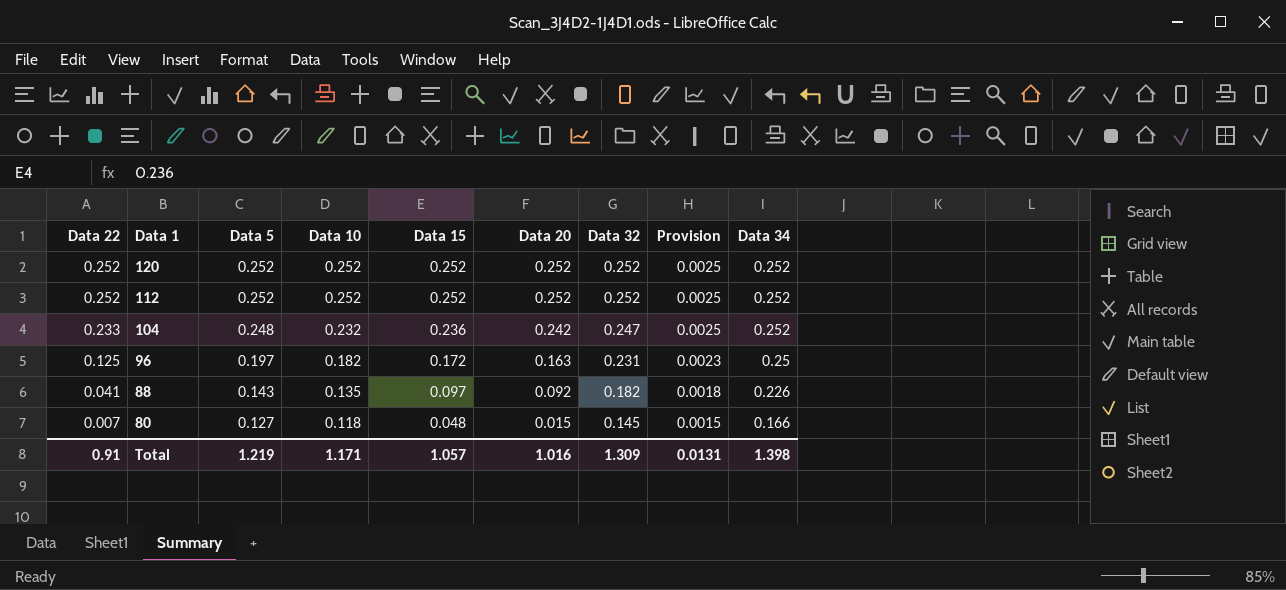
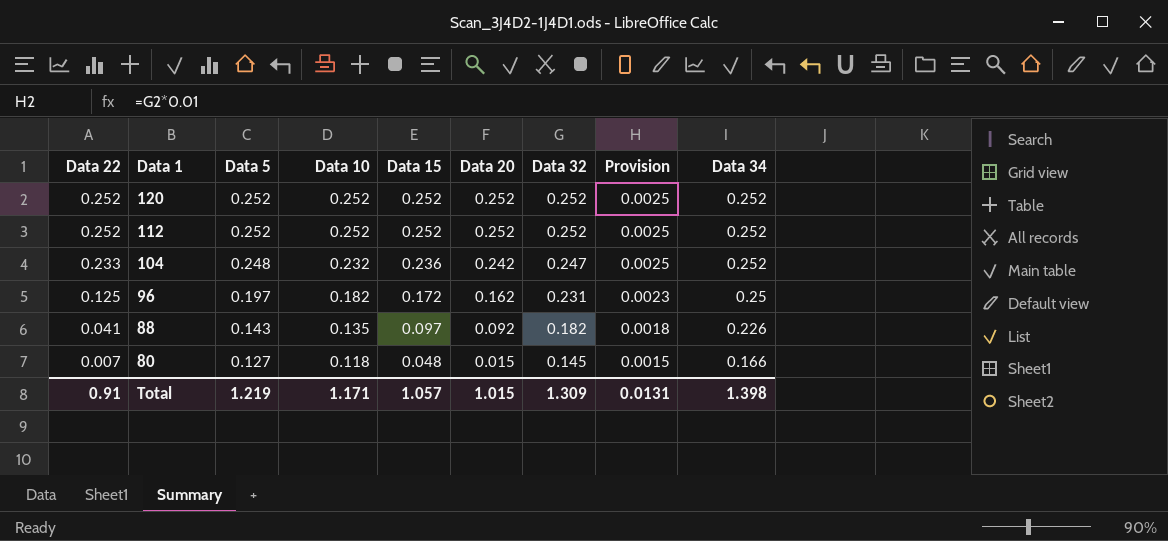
96 | Data 20: 0.163 -> 0.162
Total | Data 20: 1.016 -> 1.015

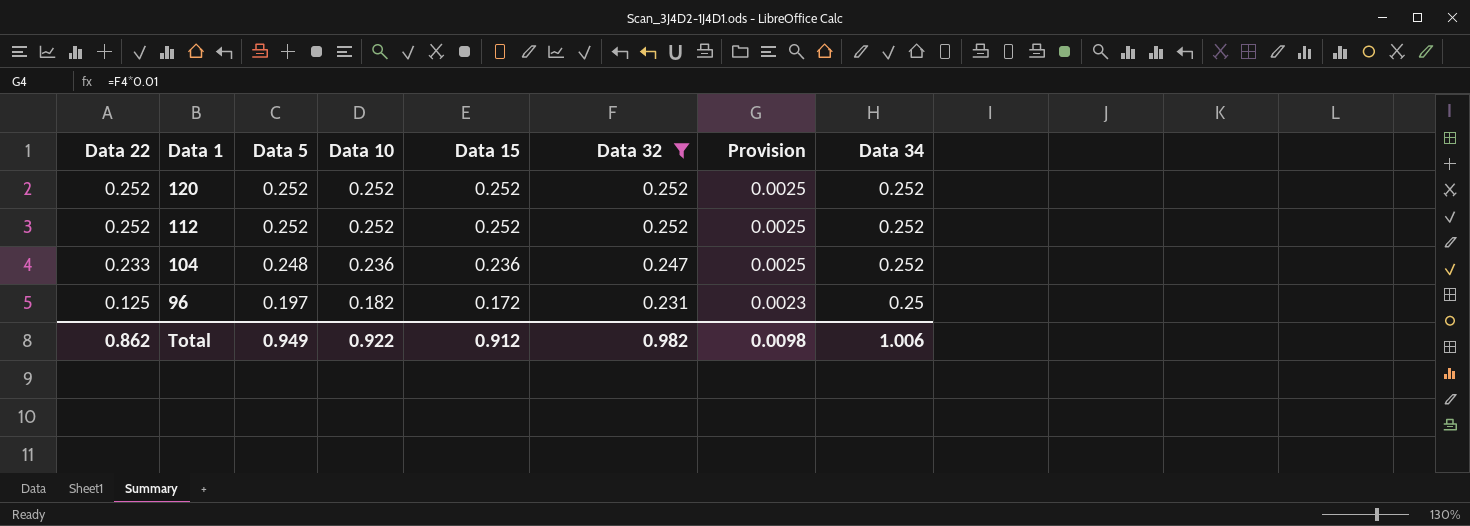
filter: none -> Data 32 >= 0.231
column Data 20 | position: 6 -> none
104 | Data 10: 0.232 -> 0.236
Total | Data 22: 0.91 -> 0.862
Total | Data 5: 1.219 -> 0.949
Total | Data 10: 1.171 -> 0.922
Total | Data 15: 1.057 -> 0.912
Total | Data 32: 1.309 -> 0.982
Total | Provision: 0.0131 -> 0.0098
Total | Data 34: 1.398 -> 1.006

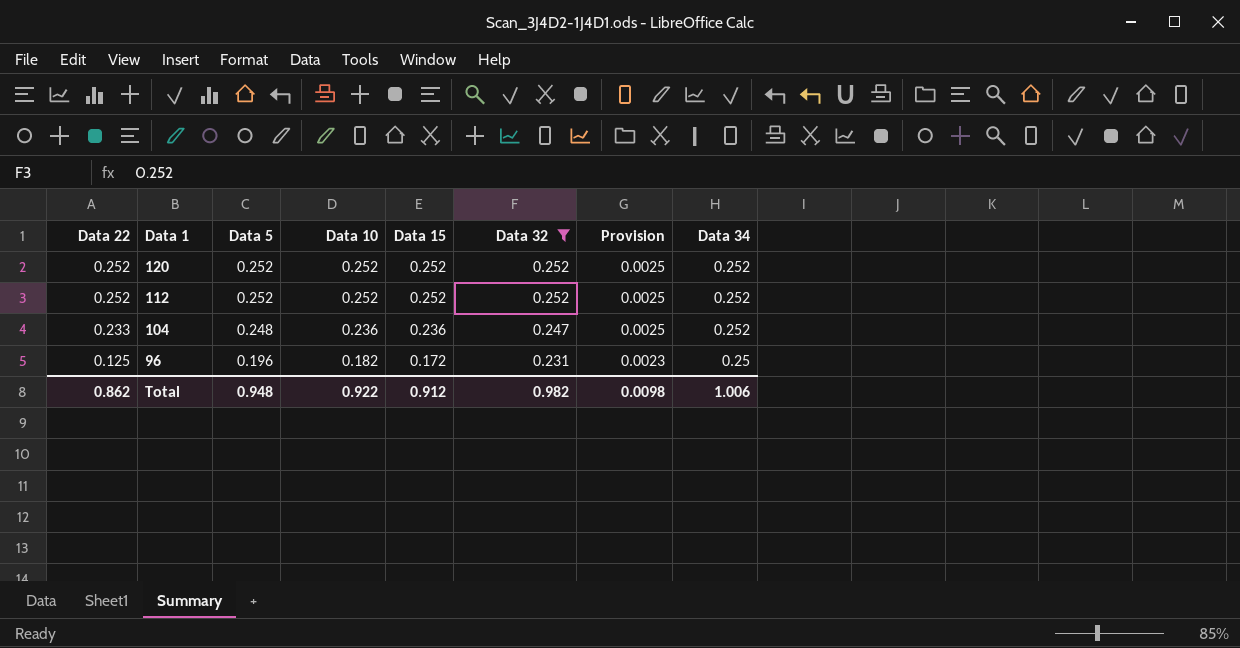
96 | Data 5: 0.197 -> 0.196
Total | Data 5: 0.949 -> 0.948

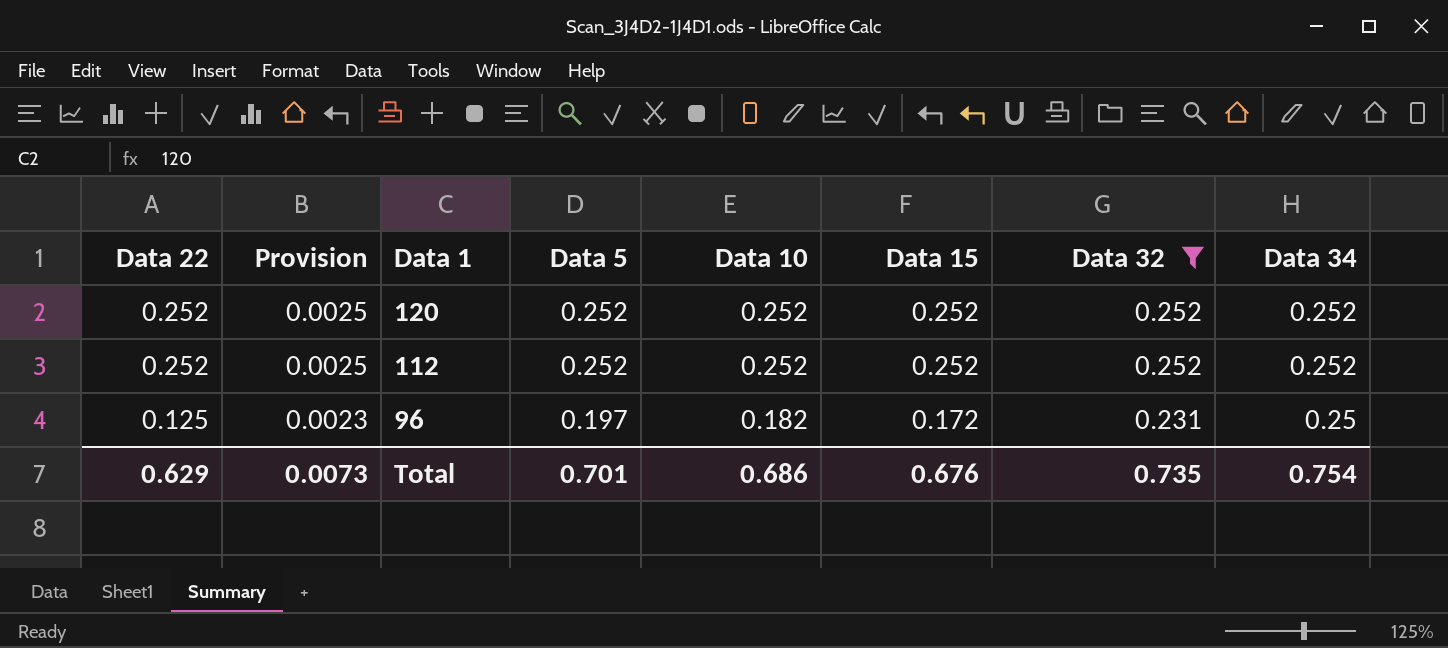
column Provision | position: 7 -> 2
row 104: 0.233 | 0.248 | 0.236 | 0.236 | 0.247 | 0.0025 | 0.252 -> none
96 | Data 5: 0.196 -> 0.197
Total | Data 22: 0.862 -> 0.629
Total | Provision: 0.0098 -> 0.0073
Total | Data 5: 0.948 -> 0.701
Total | Data 10: 0.922 -> 0.686
Total | Data 15: 0.912 -> 0.676
Total | Data 32: 0.982 -> 0.735
Total | Data 34: 1.006 -> 0.754

